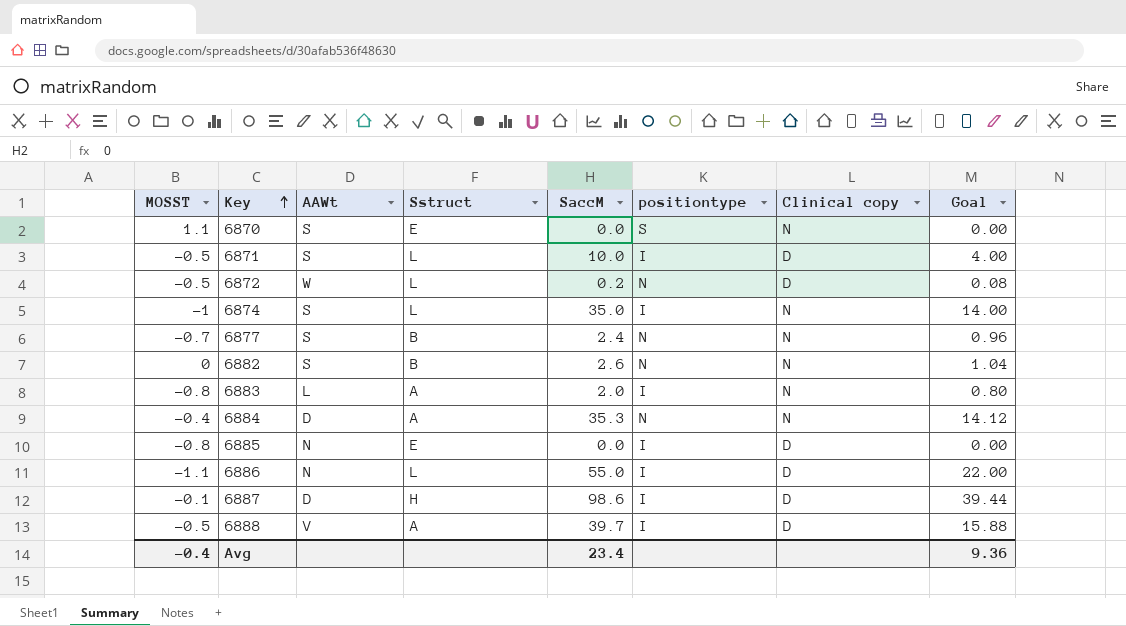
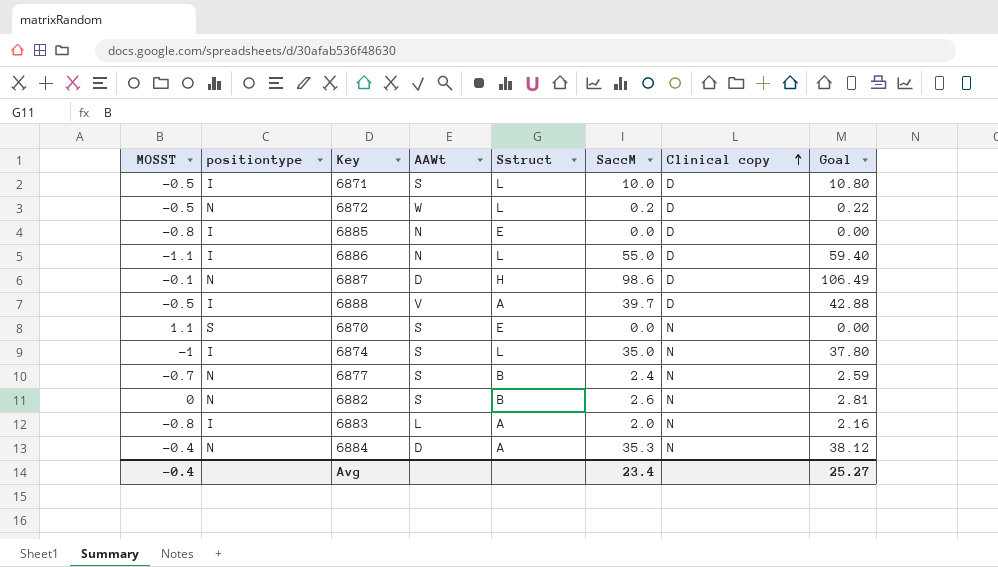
row order: Key ascending -> Clinical copy ascending
column positiontype | position: 6 -> 2
column Goal | formula: [SaccM] * 0.4 -> [SaccM] * 1.08
6887 | positiontype: I -> N
Avg | Goal: 9.36 -> 25.27

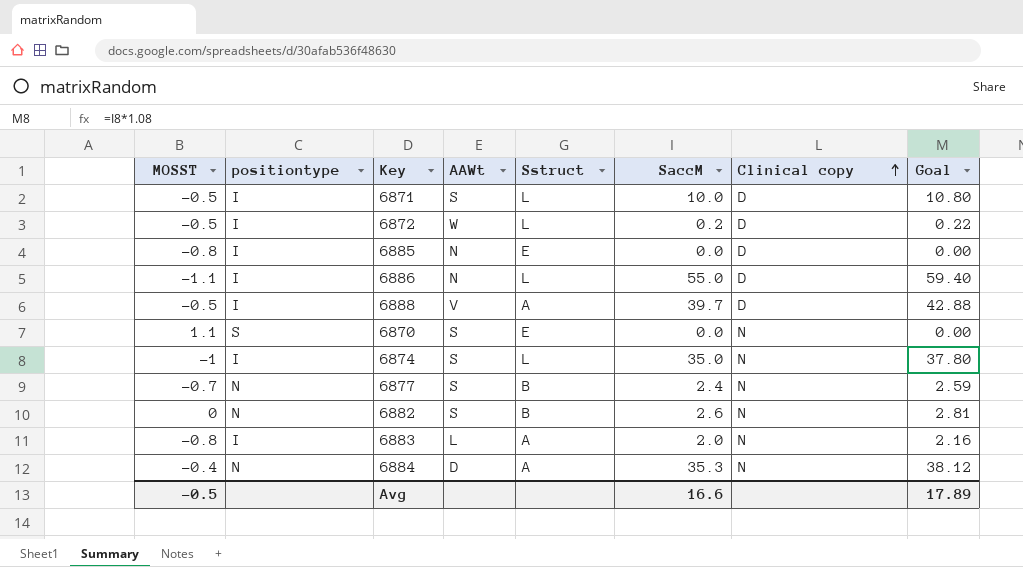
row 6887: -0.1 | N | D | H | 98.6 | D | 106.49 -> none
6872 | positiontype: N -> I
Avg | MOSST: -0.4 -> -0.5
Avg | SaccM: 23.4 -> 16.6
Avg | Goal: 25.27 -> 17.89

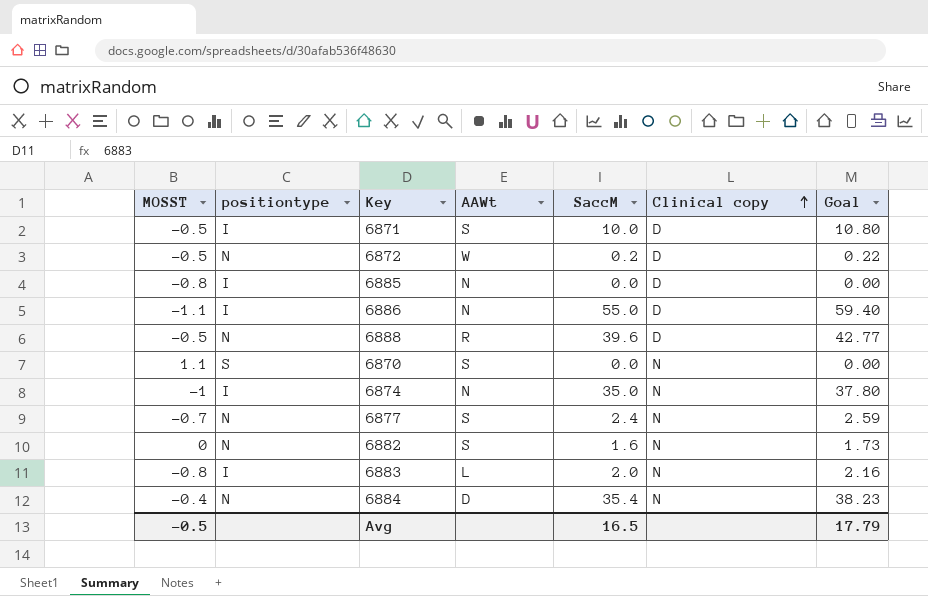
column Sstruct | position: 5 -> none
6872 | positiontype: I -> N
6888 | positiontype: I -> N
6888 | AAWt: V -> R
6888 | SaccM: 39.7 -> 39.6
6888 | Goal: 42.88 -> 42.77
6874 | AAWt: S -> N
6882 | SaccM: 2.6 -> 1.6
6882 | Goal: 2.81 -> 1.73
6884 | SaccM: 35.3 -> 35.4
6884 | Goal: 38.12 -> 38.23
Avg | SaccM: 16.6 -> 16.5
Avg | Goal: 17.89 -> 17.79

